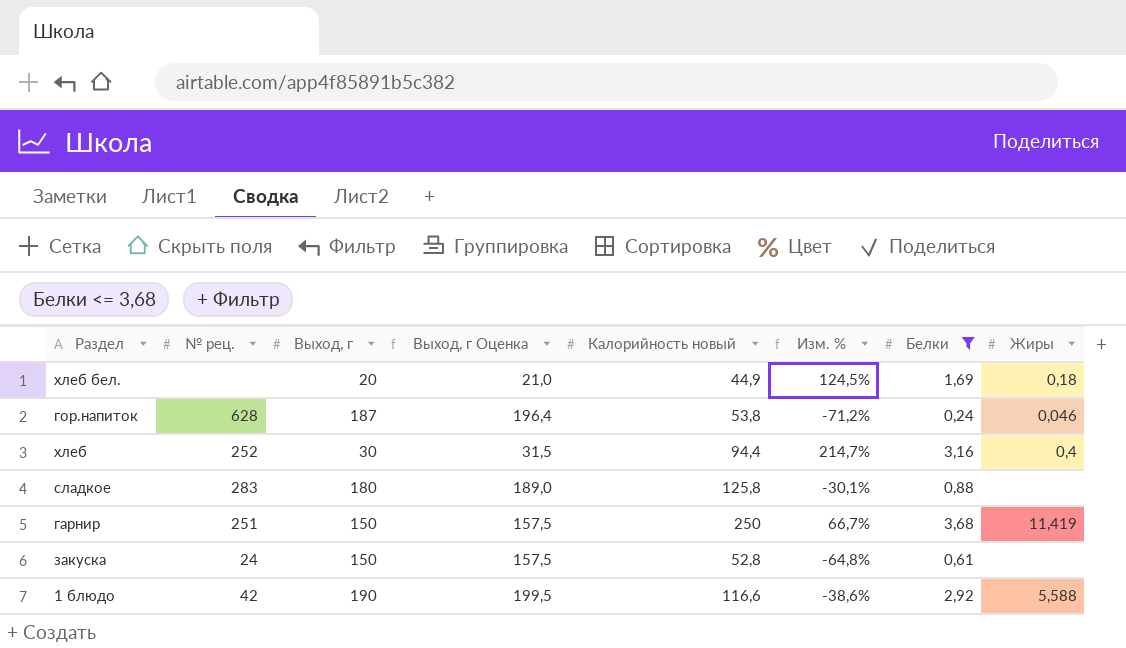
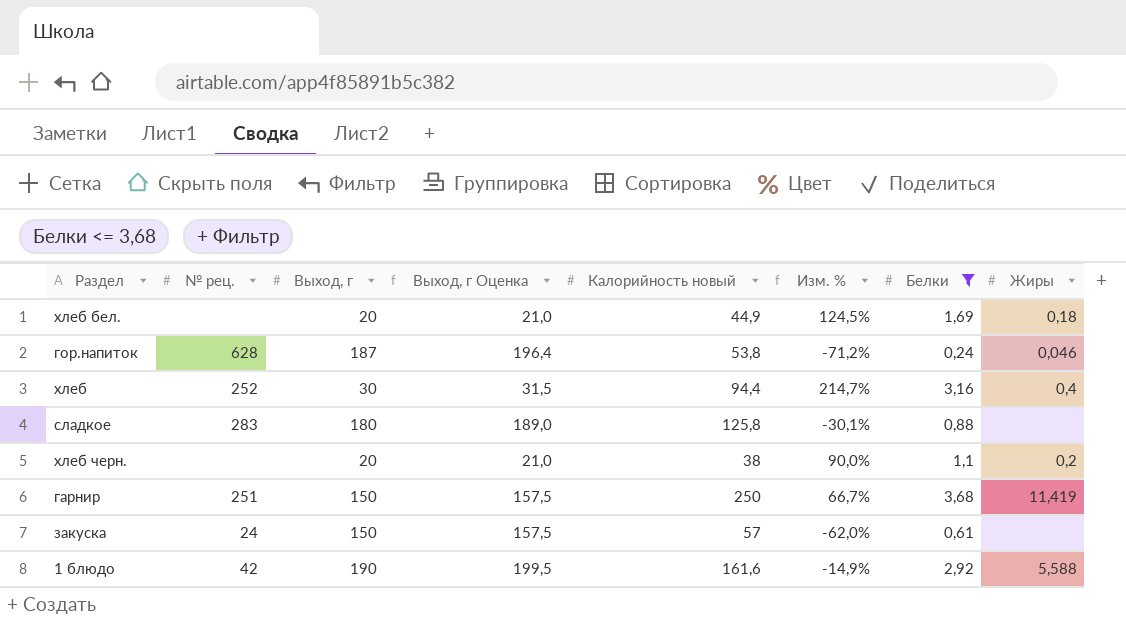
row хлеб черн.: none -> none | 20 | 21,0 | 38 | 90,0% | 1,1 | 0,2
закуска | Калорийность новый: 52,8 -> 57
закуска | Изм. %: -64,8% -> -62,0%
1 блюдо | Калорийность новый: 116,6 -> 161,6
1 блюдо | Изм. %: -38,6% -> -14,9%

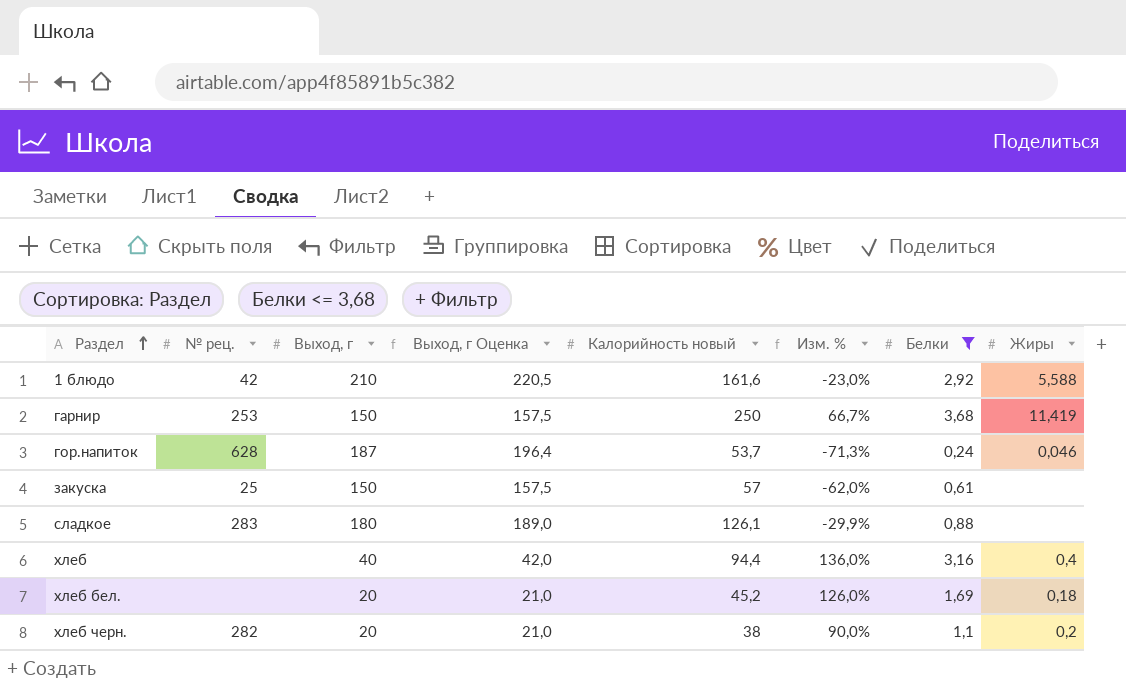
row order: none -> Раздел ascending
1 блюдо | Выход, г: 190 -> 210
1 блюдо | Выход, г Оценка: 199,5 -> 220,5
1 блюдо | Изм. %: -14,9% -> -23,0%
гарнир | № рец.: 251 -> 253
гор.напиток | Калорийность новый: 53,8 -> 53,7
гор.напиток | Изм. %: -71,2% -> -71,3%
закуска | № рец.: 24 -> 25
сладкое | Калорийность новый: 125,8 -> 126,1
сладкое | Изм. %: -30,1% -> -29,9%
хлеб | № рец.: 252 -> none
хлеб | Выход, г: 30 -> 40
хлеб | Выход, г Оценка: 31,5 -> 42,0
хлеб | Изм. %: 214,7% -> 136,0%
хлеб бел. | Калорийность новый: 44,9 -> 45,2
хлеб бел. | Изм. %: 124,5% -> 126,0%
хлеб черн. | № рец.: none -> 282

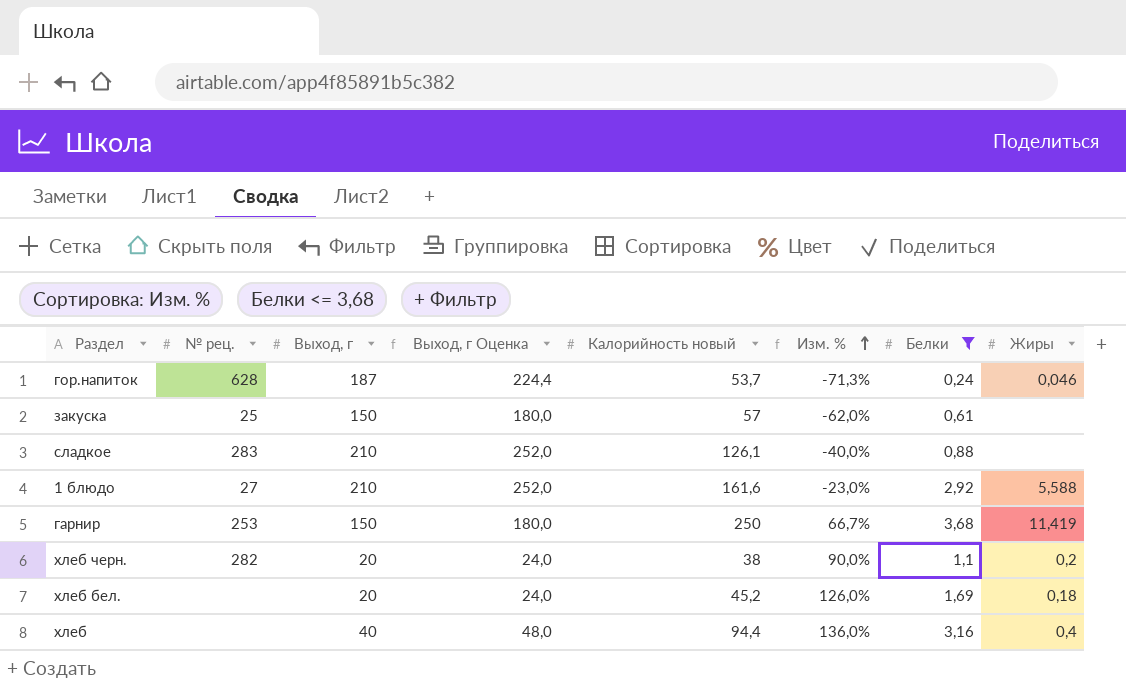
row order: Раздел ascending -> Изм. % ascending
column Выход, г Оценка | formula: [Выход, г] * 1,05 -> [Выход, г] * 1,2
сладкое | Выход, г: 180 -> 210
сладкое | Изм. %: -29,9% -> -40,0%
1 блюдо | № рец.: 42 -> 27

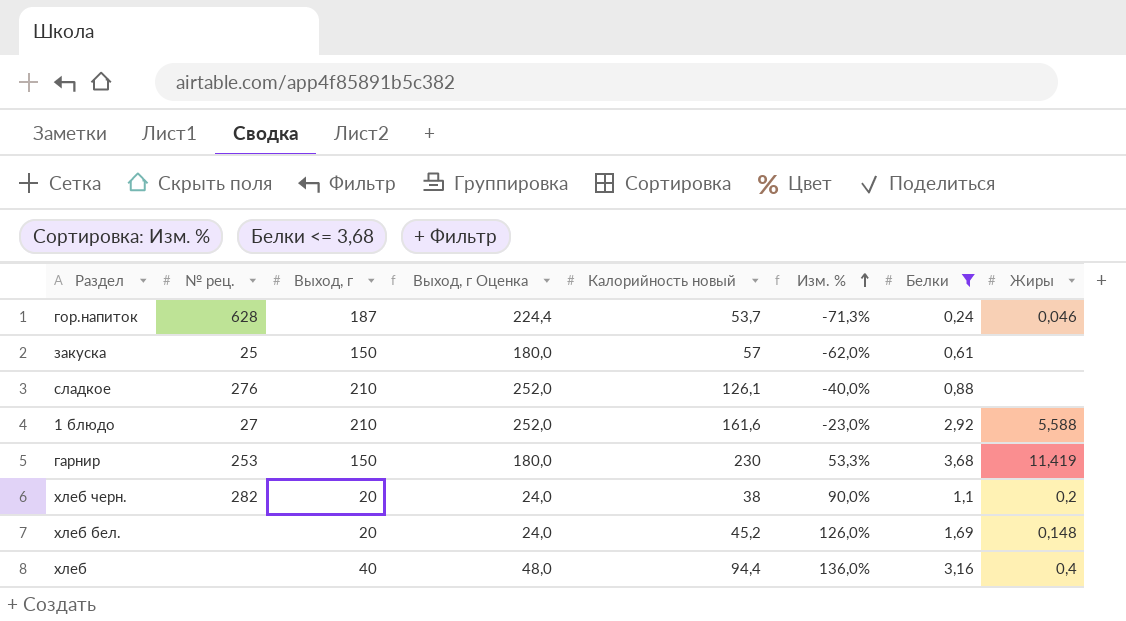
сладкое | № рец.: 283 -> 276
гарнир | Калорийность новый: 250 -> 230
гарнир | Изм. %: 66,7% -> 53,3%
хлеб бел. | Жиры: 0,18 -> 0,148

